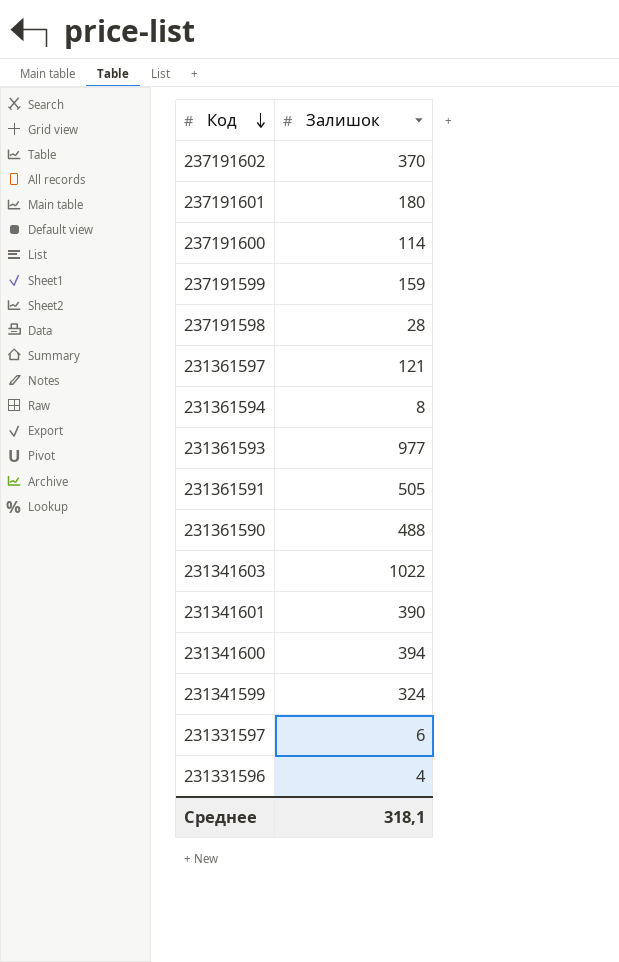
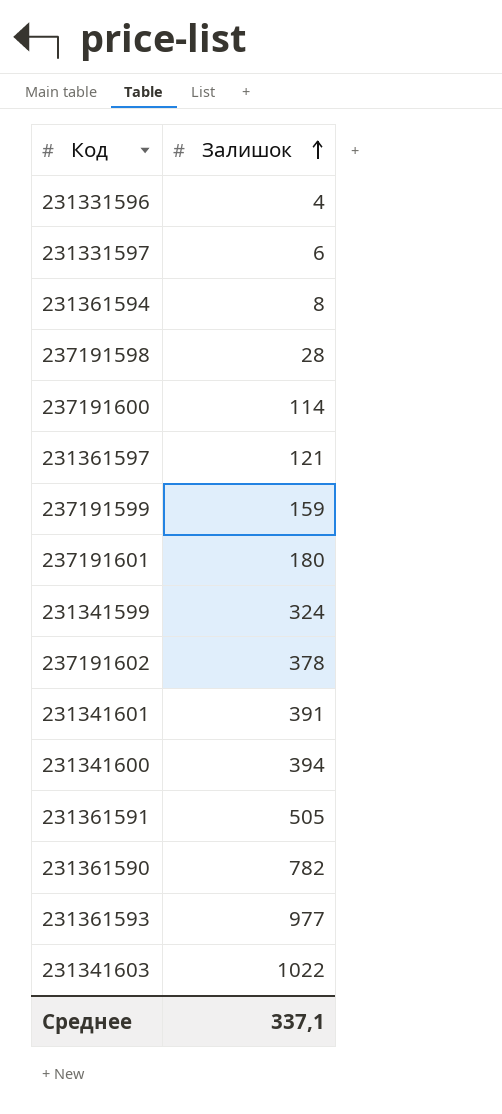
row order: Код descending -> Залишок ascending
237191602 | Залишок: 370 -> 378
231341601 | Залишок: 390 -> 391
231361590 | Залишок: 488 -> 782
Среднее | Залишок: 318,1 -> 337,1

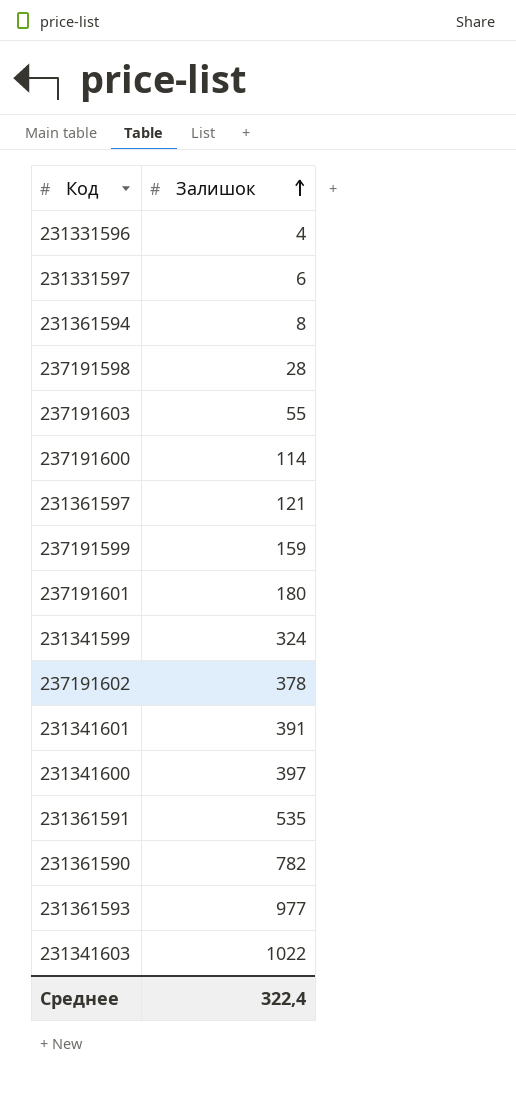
row 237191603: none -> 55
231341600 | Залишок: 394 -> 397
231361591 | Залишок: 505 -> 535
Среднее | Залишок: 337,1 -> 322,4

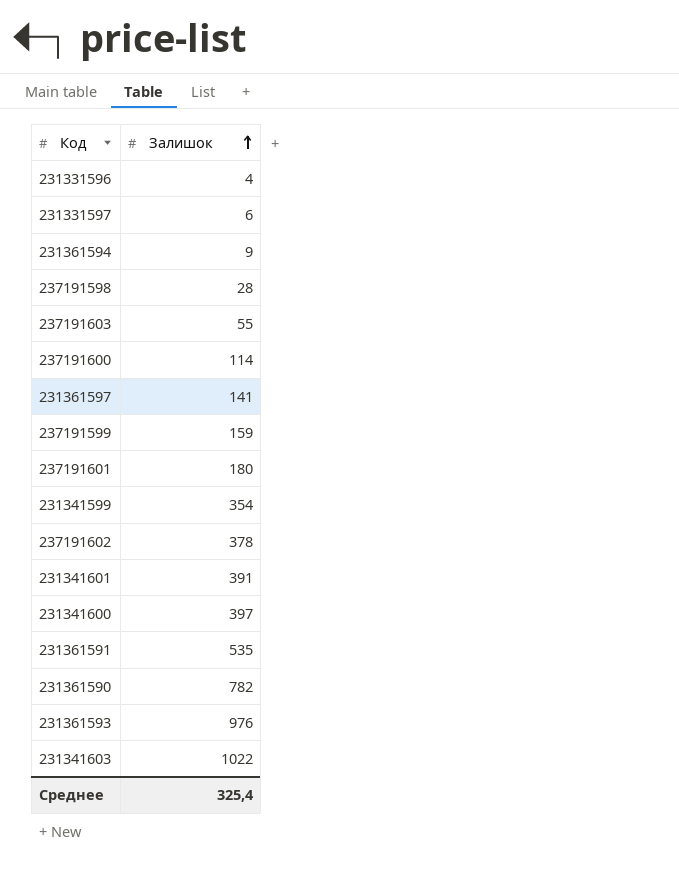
231361594 | Залишок: 8 -> 9
231361597 | Залишок: 121 -> 141
231341599 | Залишок: 324 -> 354
231361593 | Залишок: 977 -> 976
Среднее | Залишок: 322,4 -> 325,4

